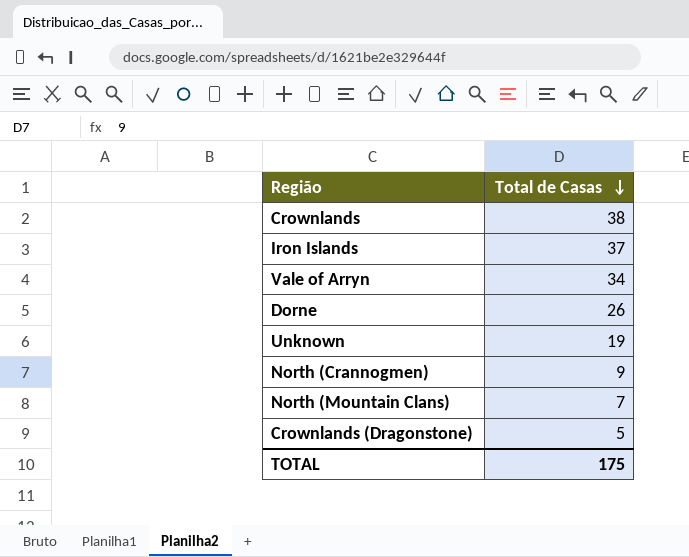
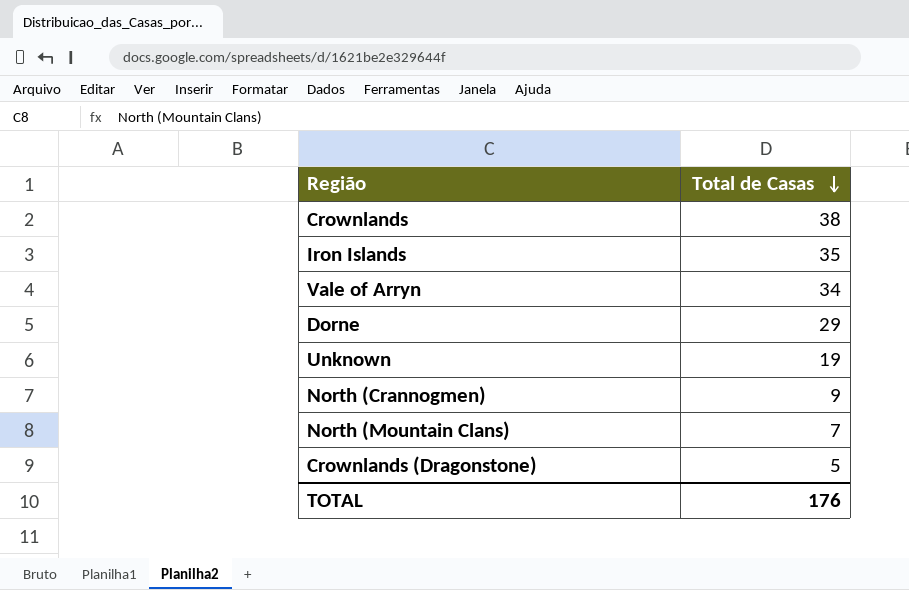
Iron Islands | Total de Casas: 37 -> 35
Dorne | Total de Casas: 26 -> 29
TOTAL | Total de Casas: 175 -> 176

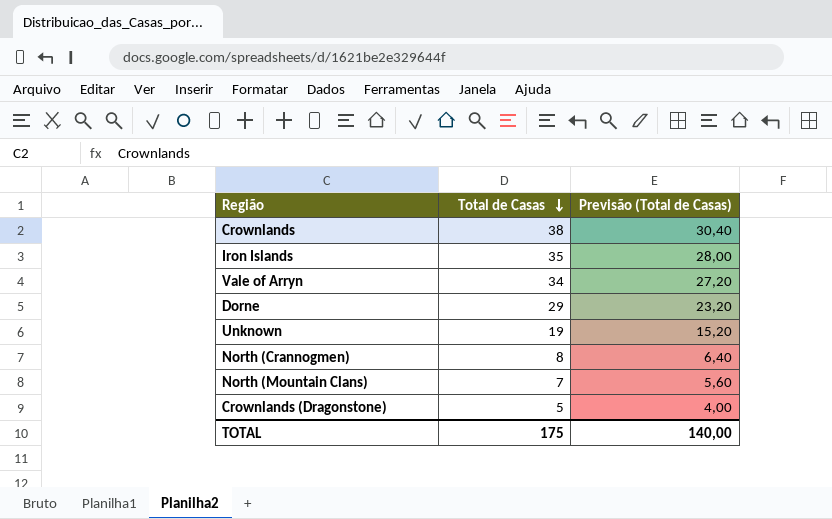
column Previsão (Total de Casas) | formula: none -> [Total de Casas] * 0,8
North (Crannogmen) | Total de Casas: 9 -> 8
TOTAL | Total de Casas: 176 -> 175

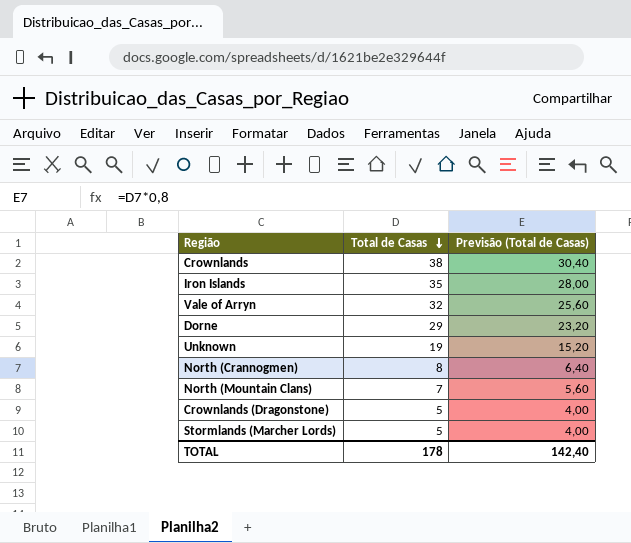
Vale of Arryn | Total de Casas: 34 -> 32
Vale of Arryn | Previsão (Total de Casas): 27,20 -> 25,60
row Stormlands (Marcher Lords): none -> 5 | 4,00
TOTAL | Total de Casas: 175 -> 178
TOTAL | Previsão (Total de Casas): 140,00 -> 142,40

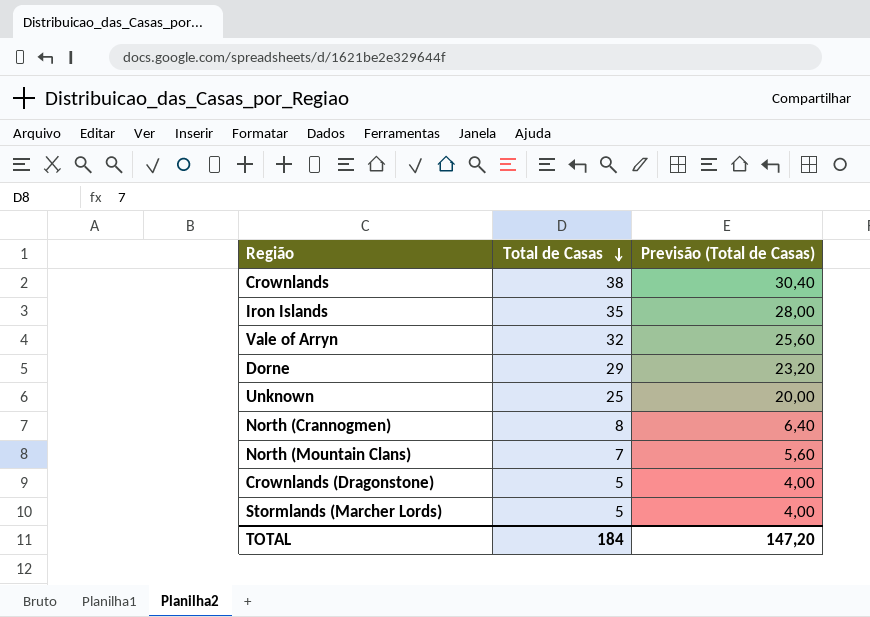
Unknown | Total de Casas: 19 -> 25
Unknown | Previsão (Total de Casas): 15,20 -> 20,00
TOTAL | Total de Casas: 178 -> 184
TOTAL | Previsão (Total de Casas): 142,40 -> 147,20

